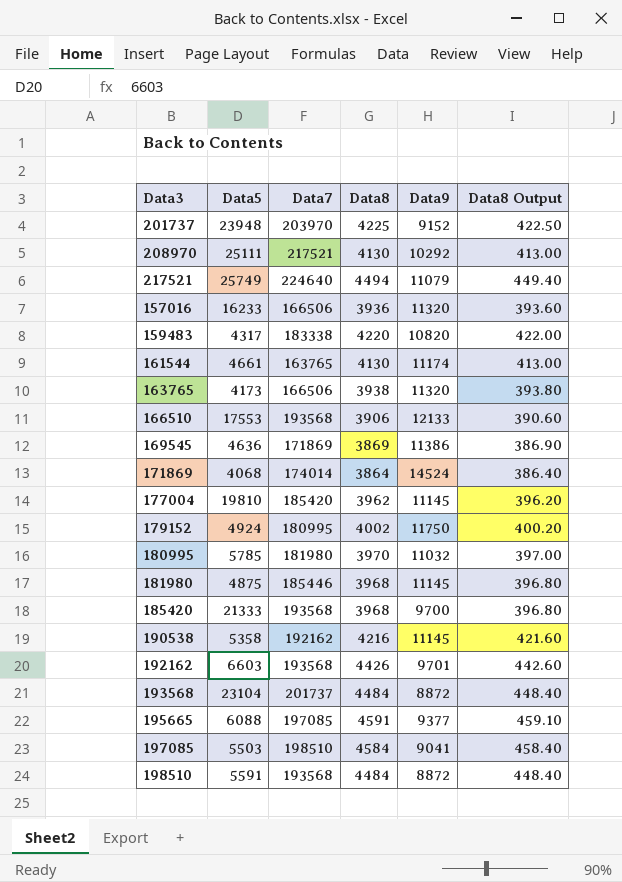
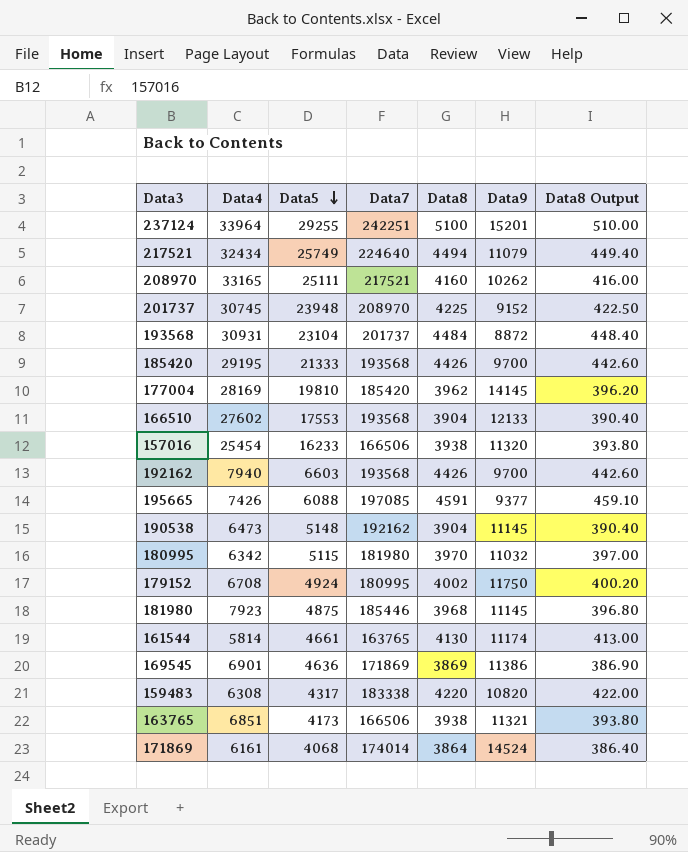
row order: none -> Data5 descending
column Data4 | position: none -> 2
row 197085: 5503 | 198510 | 4584 | 9041 | 458.40 -> none
row 198510: 5591 | 193568 | 4484 | 8872 | 448.40 -> none
row 237124: none -> 33964 | 29255 | 242251 | 5100 | 15201 | 510.00
208970 | Data8: 4130 -> 4160
208970 | Data9: 10292 -> 10262
208970 | Data8 Output: 413.00 -> 416.00
201737 | Data7: 203970 -> 208970
185420 | Data8: 3968 -> 4426
185420 | Data8 Output: 396.80 -> 442.60
177004 | Data9: 11145 -> 14145
166510 | Data8: 3906 -> 3904
166510 | Data8 Output: 390.60 -> 390.40
157016 | Data8: 3936 -> 3938
157016 | Data8 Output: 393.60 -> 393.80
192162 | Data9: 9701 -> 9700
190538 | Data5: 5358 -> 5148
190538 | Data8: 4216 -> 3904
190538 | Data8 Output: 421.60 -> 390.40
180995 | Data5: 5785 -> 5115
163765 | Data9: 11320 -> 11321

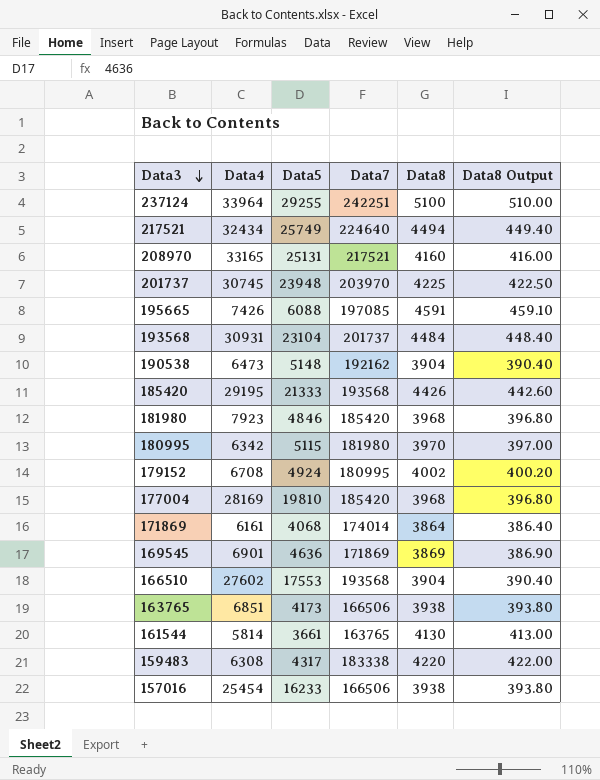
row order: Data5 descending -> Data3 descending
column Data9 | position: 6 -> none
row 192162: 7940 | 6603 | 193568 | 4426 | 9700 | 442.60 -> none
208970 | Data5: 25111 -> 25131
201737 | Data7: 208970 -> 203970
181980 | Data5: 4875 -> 4846
181980 | Data7: 185446 -> 185420
177004 | Data8: 3962 -> 3968
177004 | Data8 Output: 396.20 -> 396.80
161544 | Data5: 4661 -> 3661

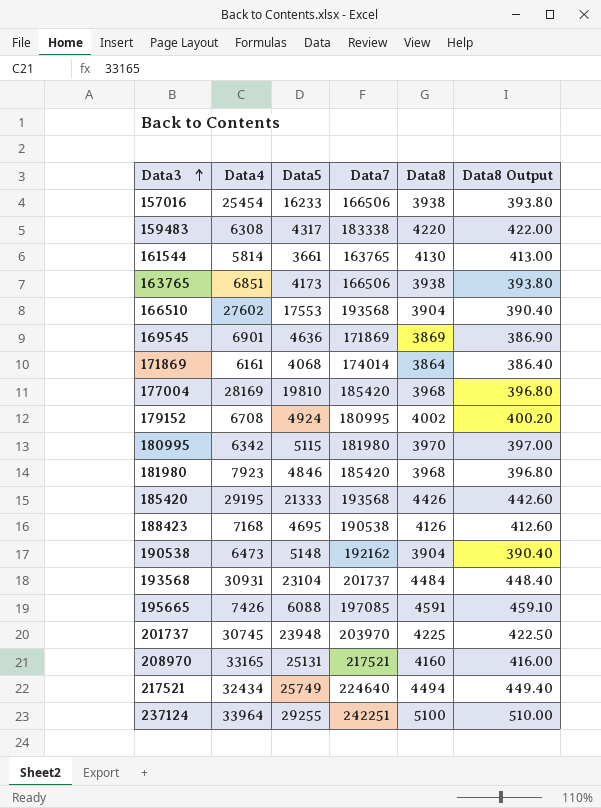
row order: Data3 descending -> Data3 ascending
row 188423: none -> 7168 | 4695 | 190538 | 4126 | 412.60

